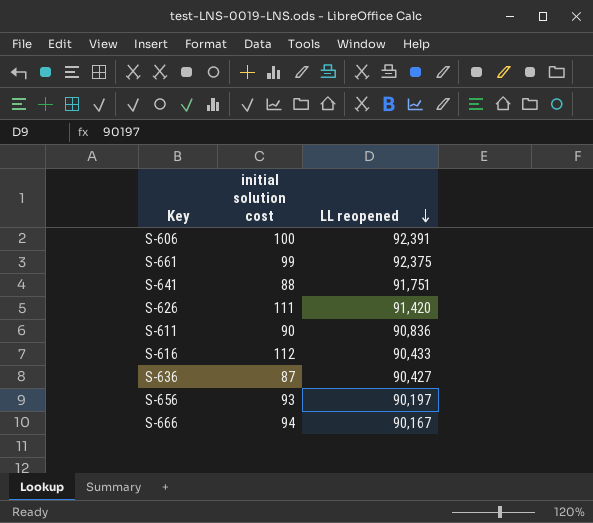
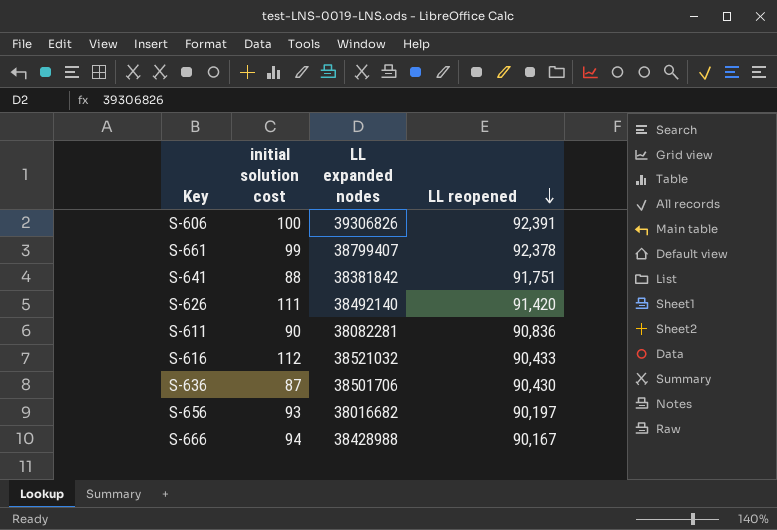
column LL expanded nodes | position: none -> 3
S-661 | LL reopened: 92,375 -> 92,378
S-636 | LL reopened: 90,427 -> 90,430

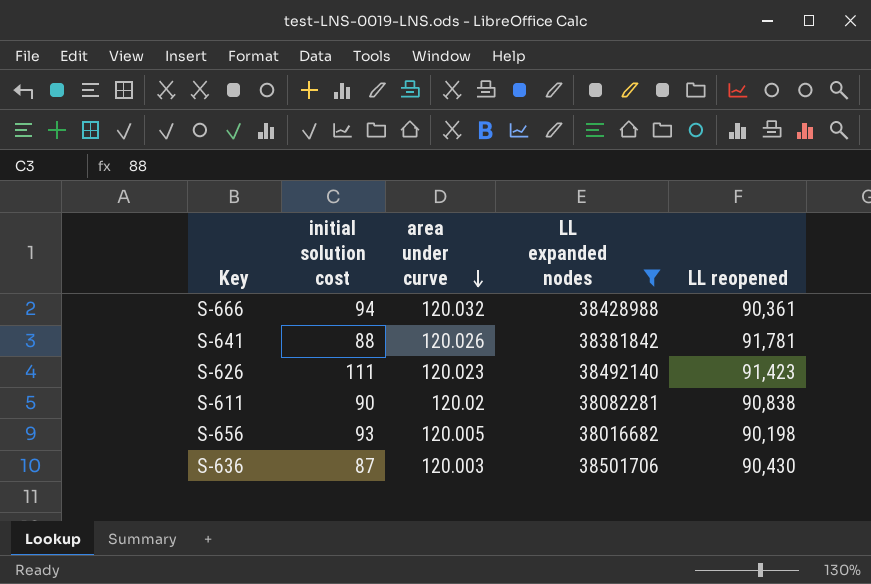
filter: none -> LL expanded nodes <= 38501706
row order: LL reopened descending -> area under curve descending
column area under curve | position: none -> 3
S-666 | LL reopened: 90,167 -> 90,361
S-641 | LL reopened: 91,751 -> 91,781
S-626 | LL reopened: 91,420 -> 91,423
S-611 | LL reopened: 90,836 -> 90,838
S-656 | LL reopened: 90,197 -> 90,198

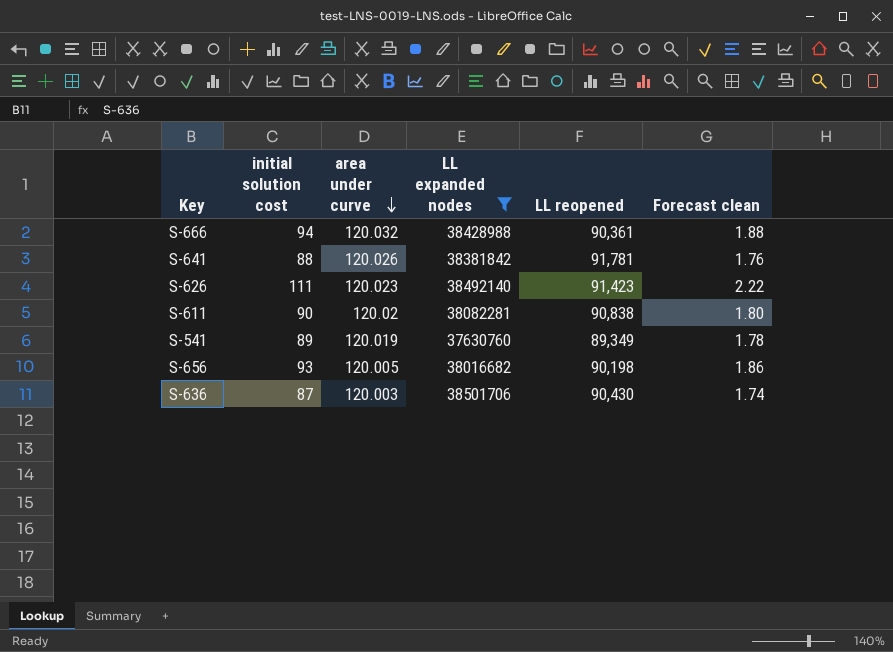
column Forecast clean | formula: none -> [initial solution cost] * 0.02
row S-541: none -> 89 | 120.019 | 37630760 | 89,349 | 1.78

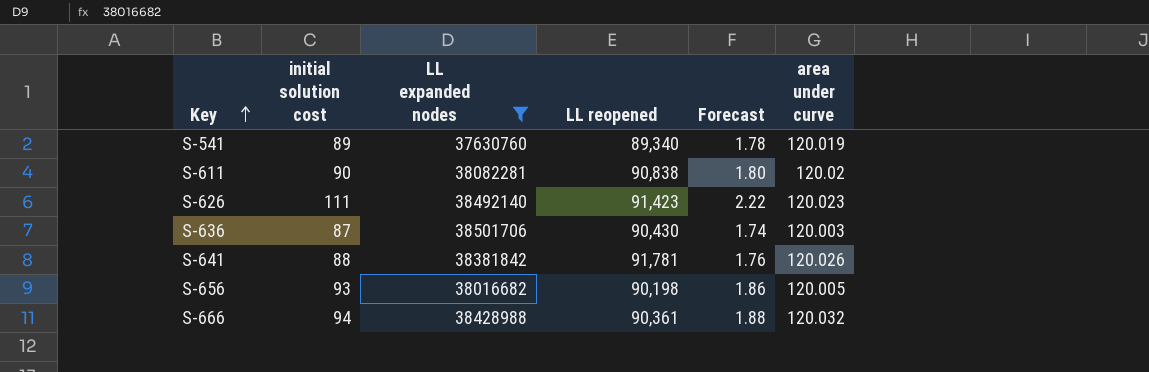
row order: area under curve descending -> Key ascending
column name: Forecast clean -> Forecast
column area under curve | position: 3 -> 6
S-541 | LL reopened: 89,349 -> 89,340

